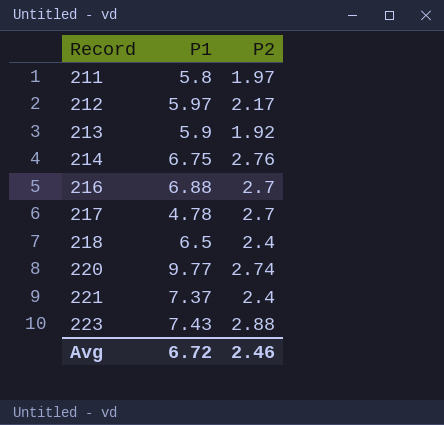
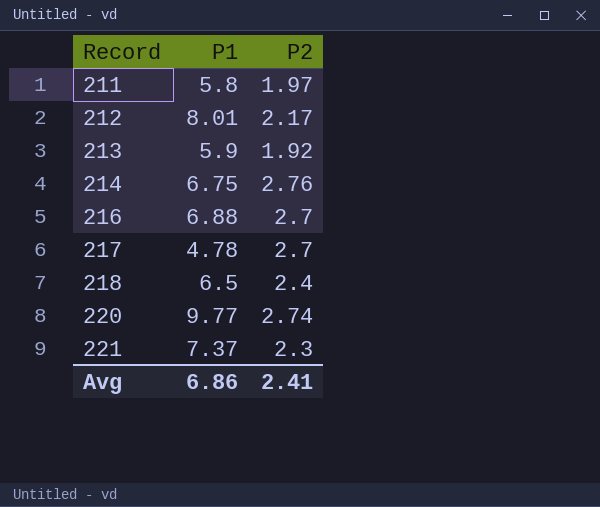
row 223: 7.43 | 2.88 -> none
212 | P1: 5.97 -> 8.01
221 | P2: 2.4 -> 2.3
Avg | P1: 6.72 -> 6.86
Avg | P2: 2.46 -> 2.41

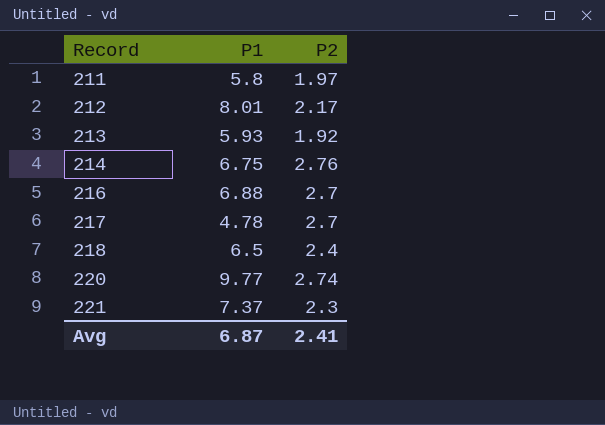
213 | P1: 5.9 -> 5.93
Avg | P1: 6.86 -> 6.87

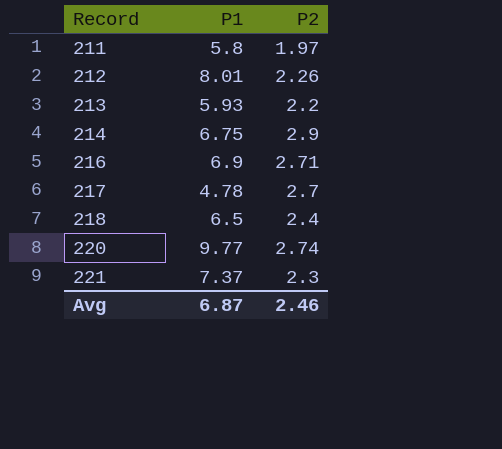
212 | P2: 2.17 -> 2.26
213 | P2: 1.92 -> 2.2
214 | P2: 2.76 -> 2.9
216 | P1: 6.88 -> 6.9
216 | P2: 2.7 -> 2.71
Avg | P2: 2.41 -> 2.46

